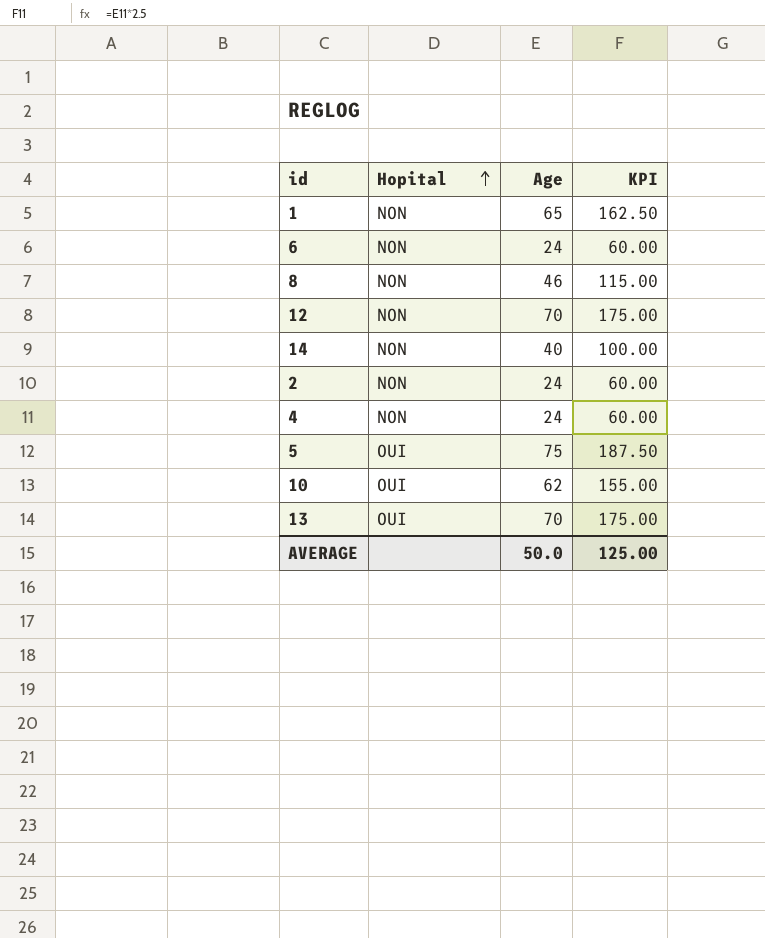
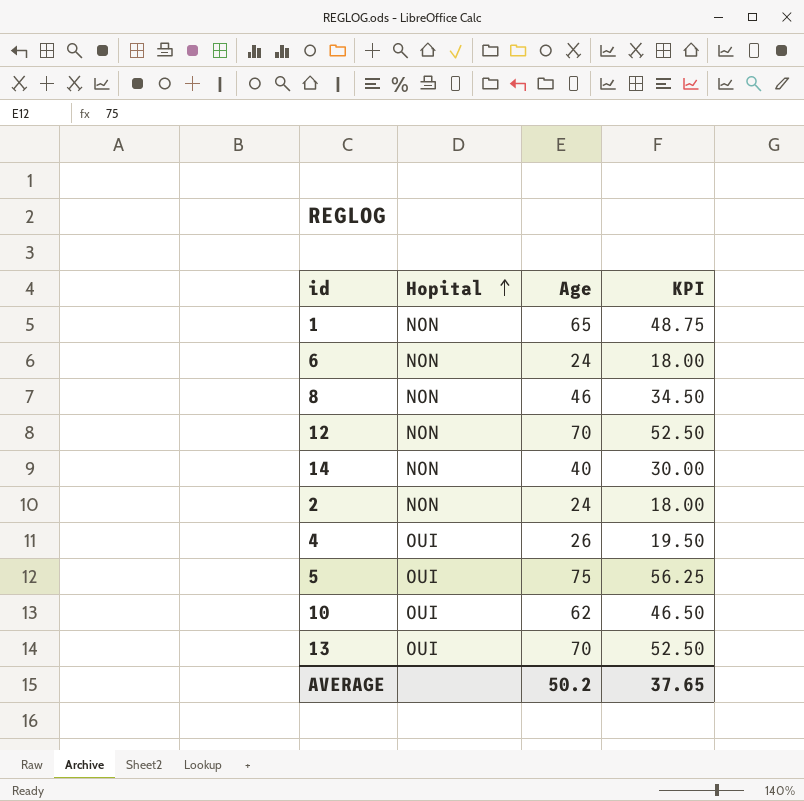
column KPI | formula: [Age] * 2.5 -> [Age] * 0.75
4 | Hopital: NON -> OUI
4 | Age: 24 -> 26
AVERAGE | Age: 50.0 -> 50.2
AVERAGE | KPI: 125.00 -> 37.65

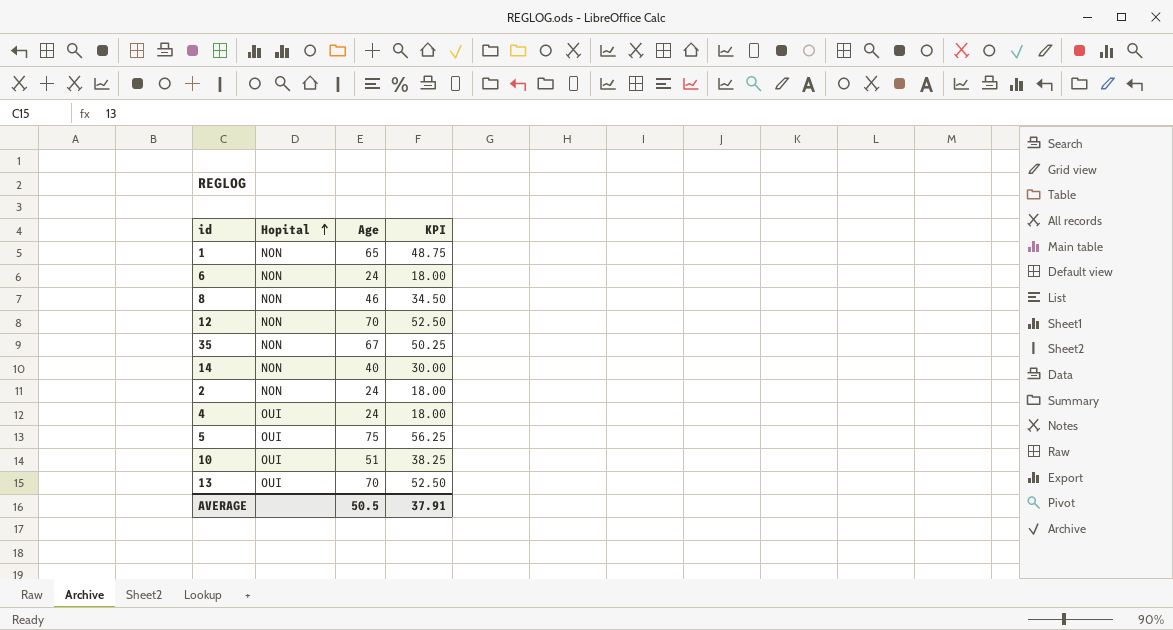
row 35: none -> NON | 67 | 50.25
4 | Age: 26 -> 24
4 | KPI: 19.50 -> 18.00
10 | Age: 62 -> 51
10 | KPI: 46.50 -> 38.25
AVERAGE | Age: 50.2 -> 50.5
AVERAGE | KPI: 37.65 -> 37.91

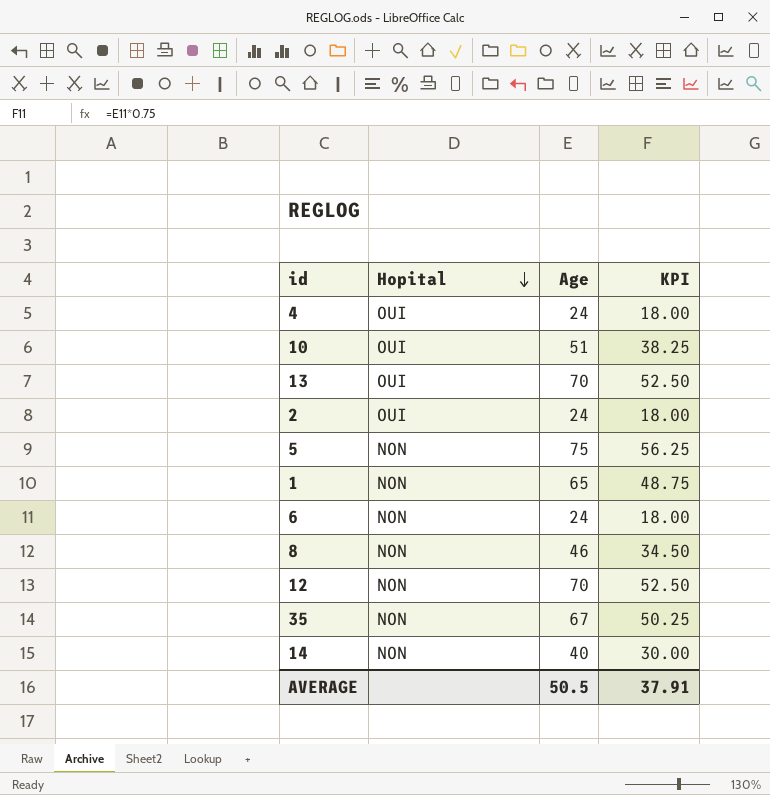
row order: Hopital ascending -> Hopital descending
2 | Hopital: NON -> OUI
5 | Hopital: OUI -> NON

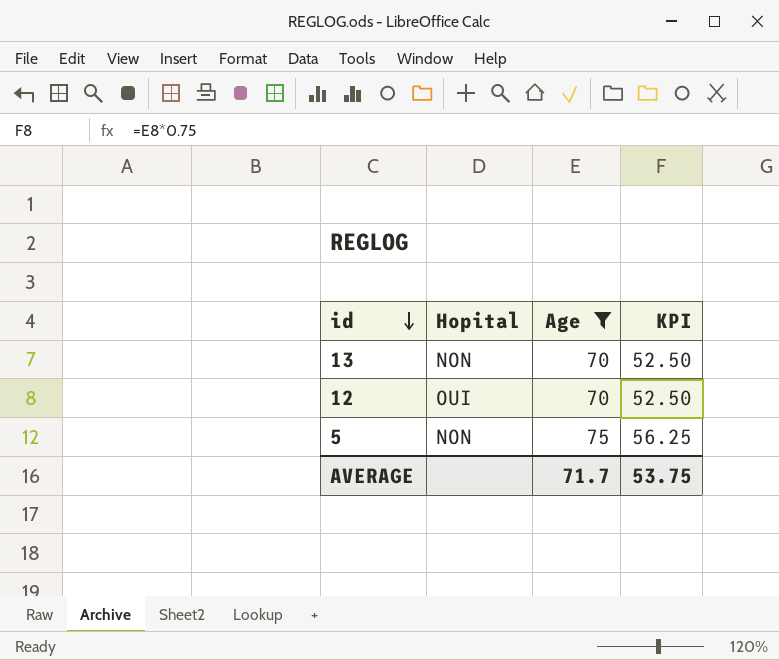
filter: none -> Age >= 70
row order: Hopital descending -> id descending
13 | Hopital: OUI -> NON
12 | Hopital: NON -> OUI
AVERAGE | Age: 50.5 -> 71.7
AVERAGE | KPI: 37.91 -> 53.75

